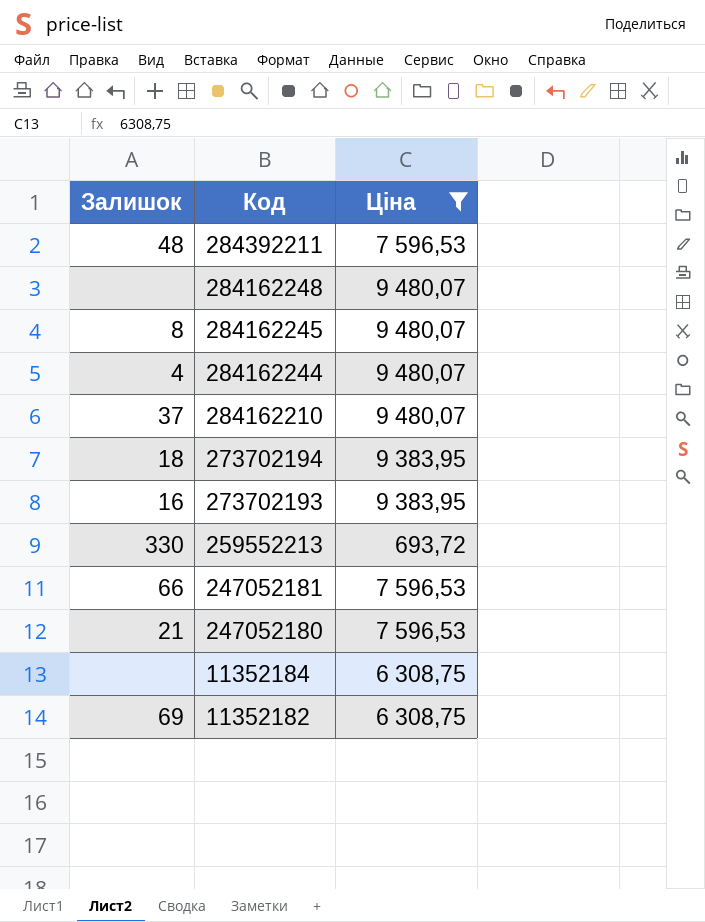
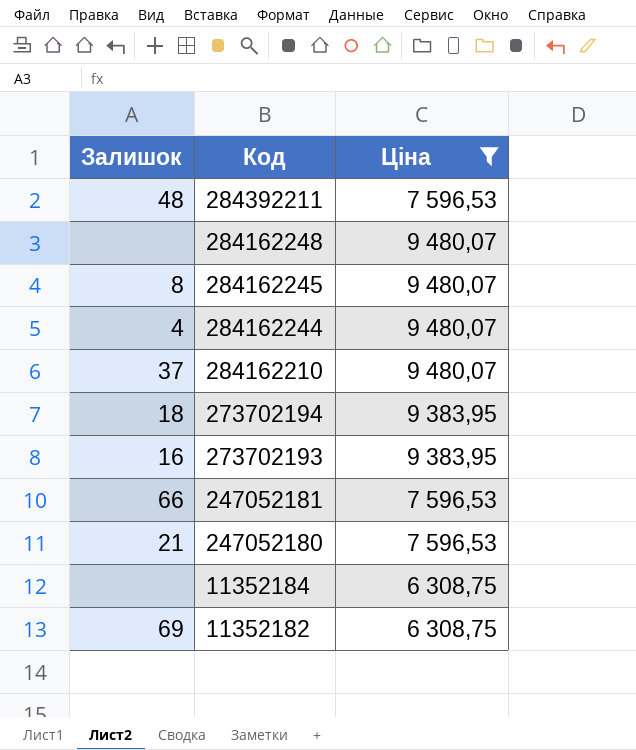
row 259552213: 330 | 693,72 -> none

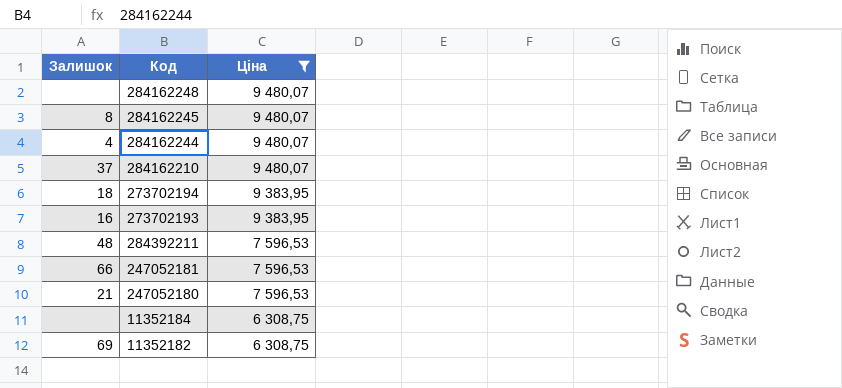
row order: Код descending -> Ціна descending

